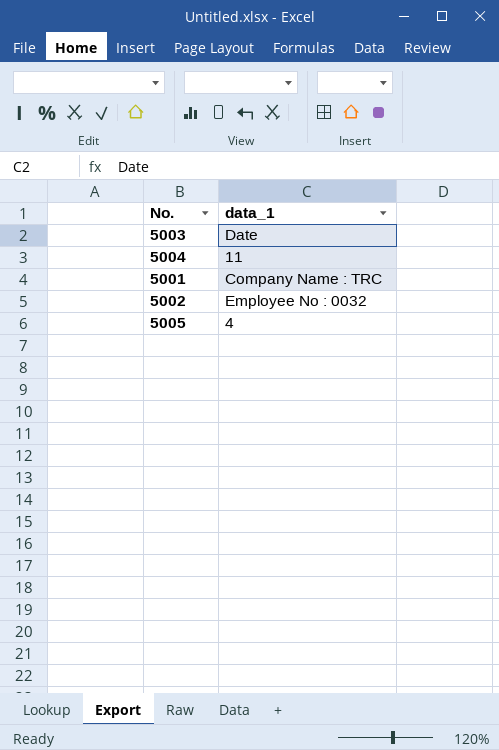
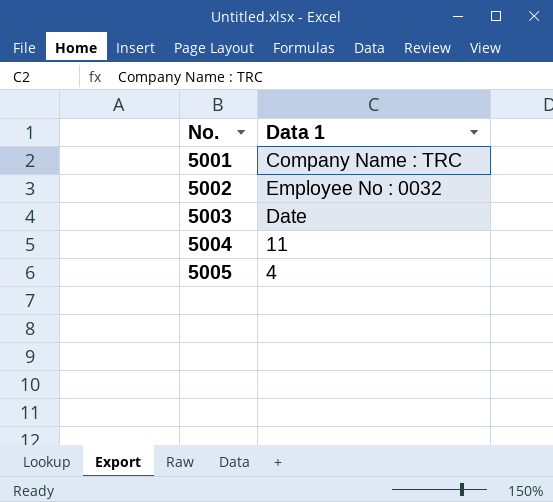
row order: none -> No. ascending
column name: data_1 -> Data 1

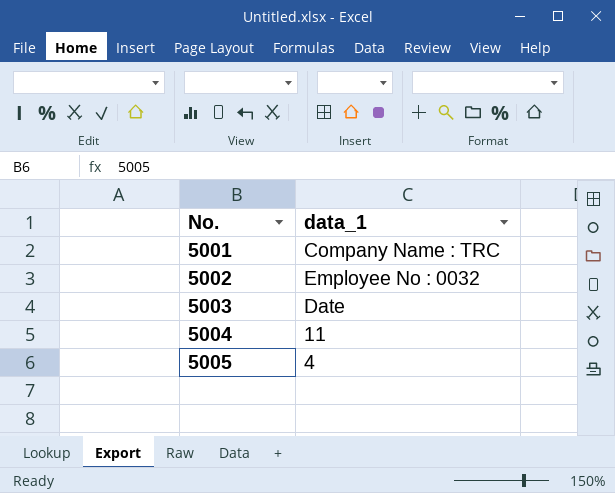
column name: Data 1 -> data_1

